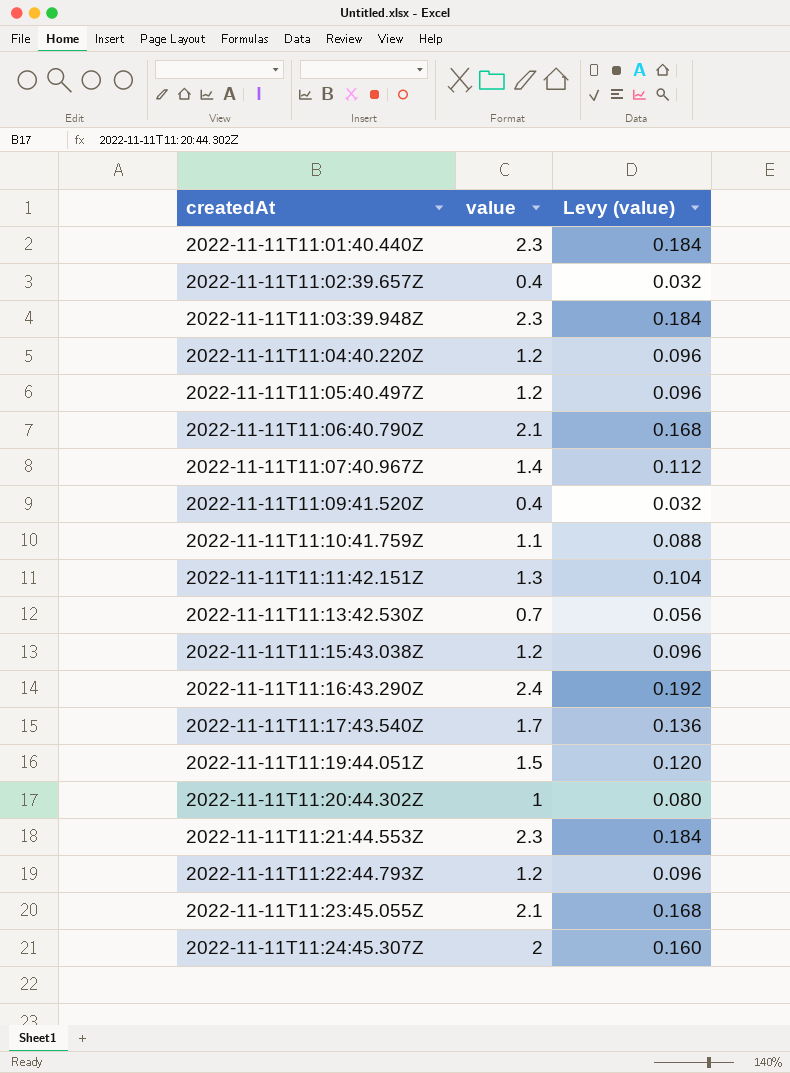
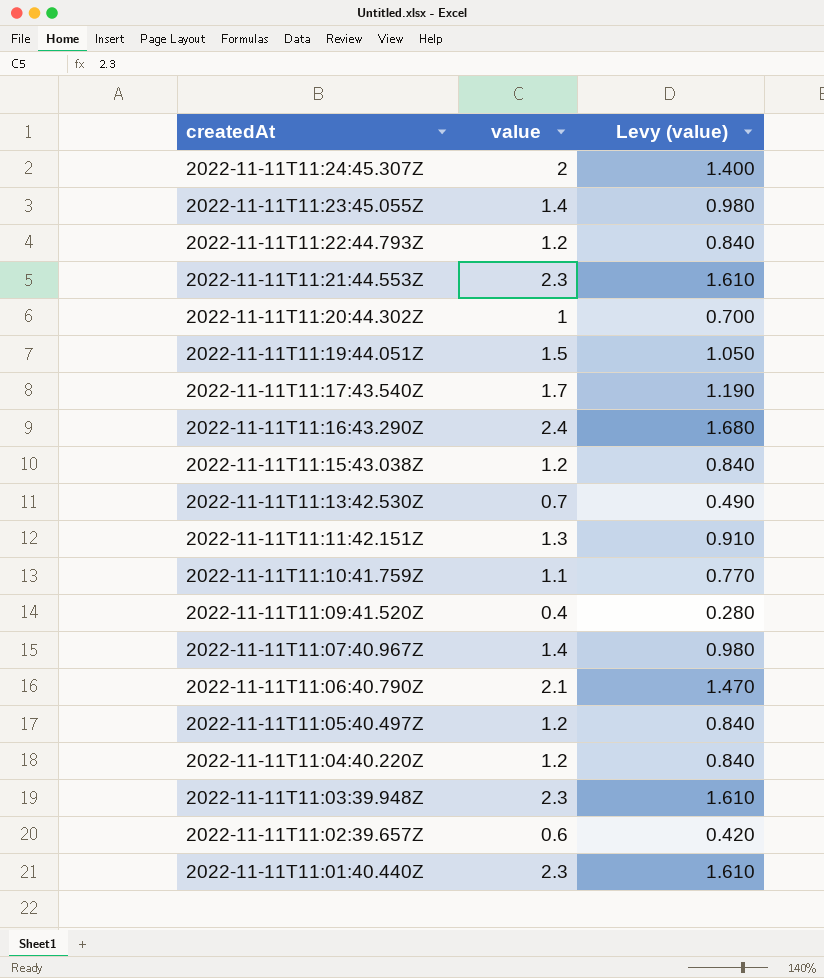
row order: createdAt ascending -> createdAt descending
column Levy (value) | formula: [value] * 0.08 -> [value] * 0.7
2022-11-11T11:23:45.055Z | value: 2.1 -> 1.4
2022-11-11T11:02:39.657Z | value: 0.4 -> 0.6

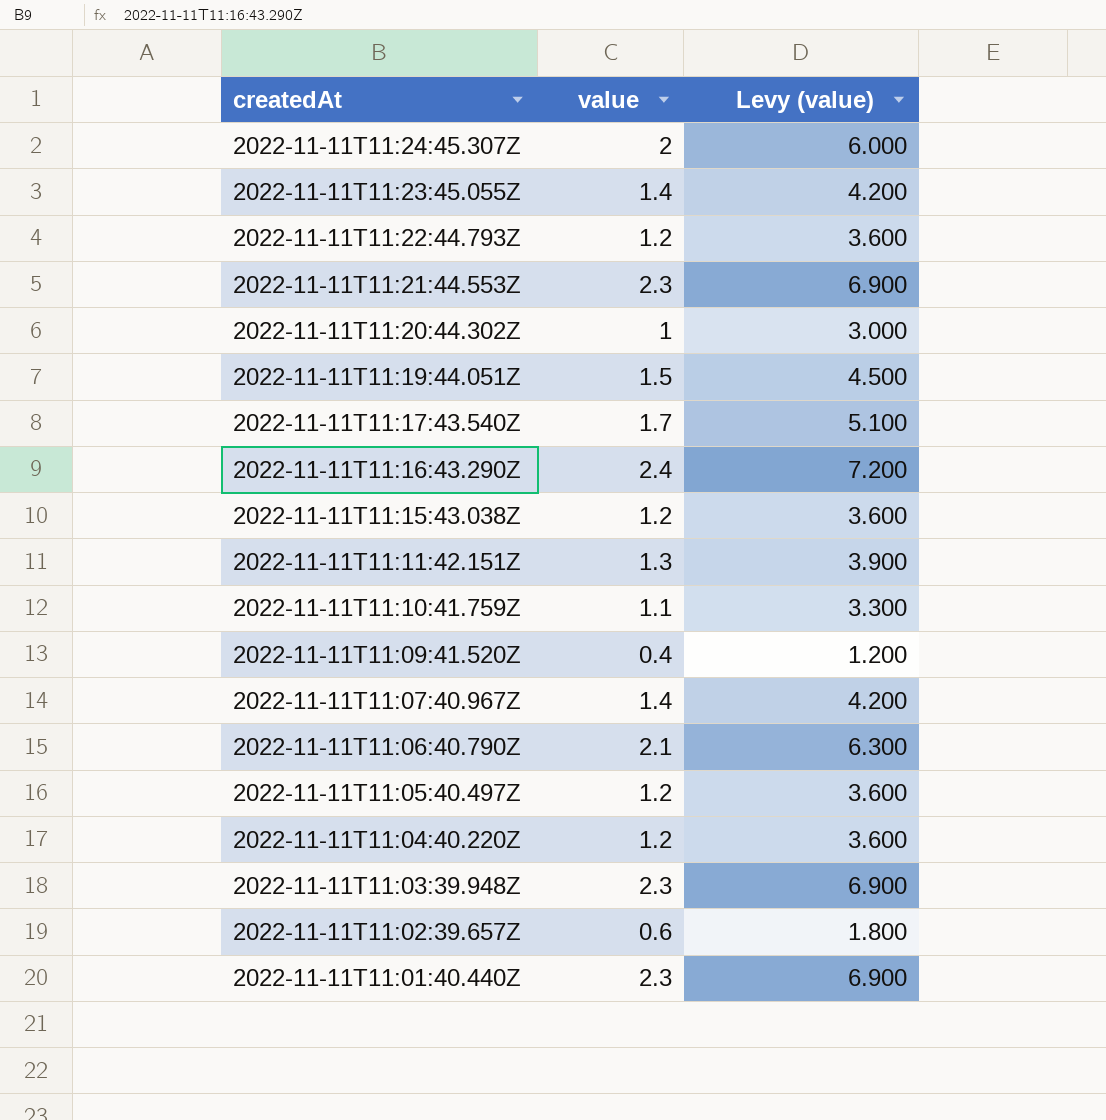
column Levy (value) | formula: [value] * 0.7 -> [value] * 3
row 2022-11-11T11:13:42.530Z: 0.7 | 0.490 -> none

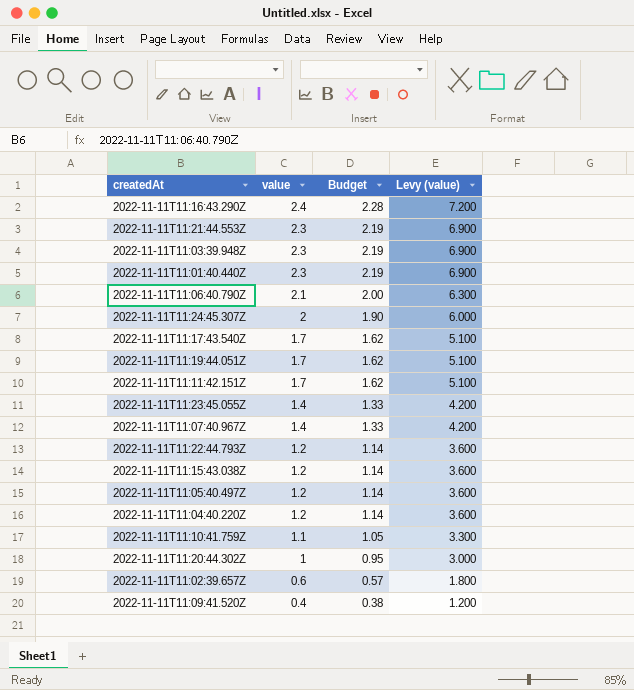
row order: createdAt descending -> value descending
column Budget | formula: none -> [value] * 0.95
2022-11-11T11:19:44.051Z | value: 1.5 -> 1.7
2022-11-11T11:19:44.051Z | Levy (value): 4.500 -> 5.100
2022-11-11T11:11:42.151Z | value: 1.3 -> 1.7
2022-11-11T11:11:42.151Z | Levy (value): 3.900 -> 5.100

